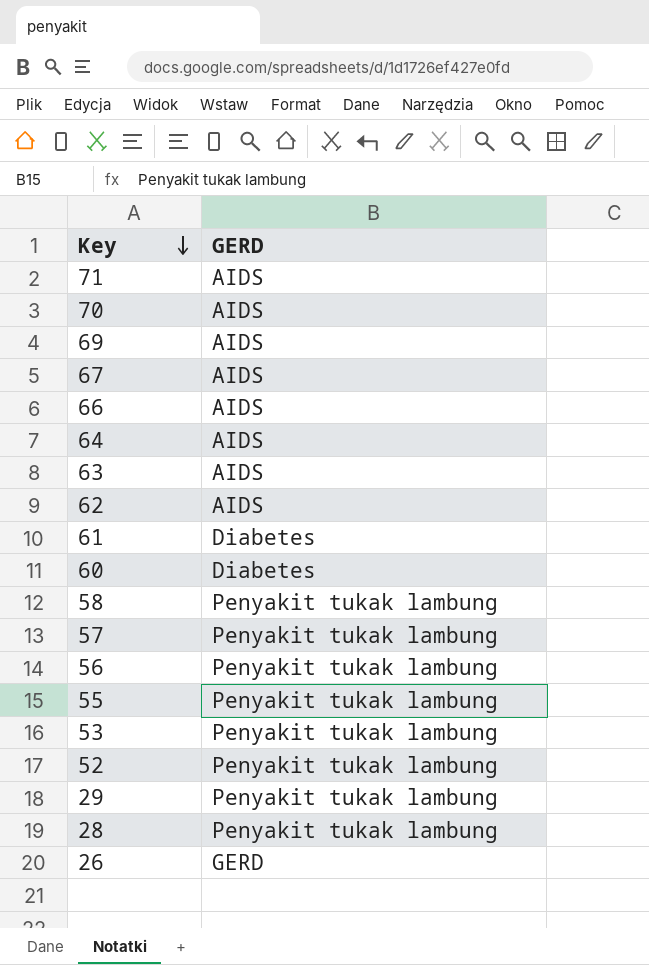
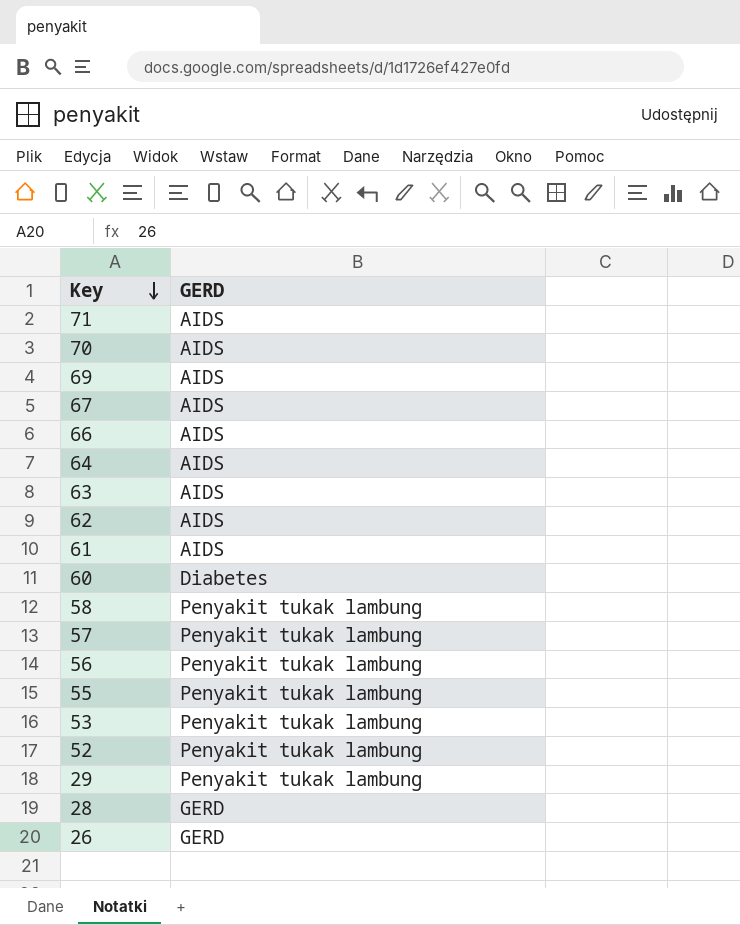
61 | GERD: Diabetes -> AIDS
28 | GERD: Penyakit tukak lambung -> GERD

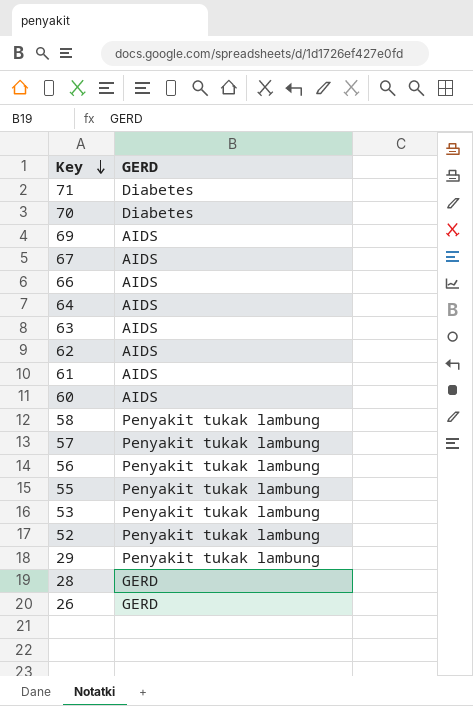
71 | GERD: AIDS -> Diabetes
70 | GERD: AIDS -> Diabetes
60 | GERD: Diabetes -> AIDS

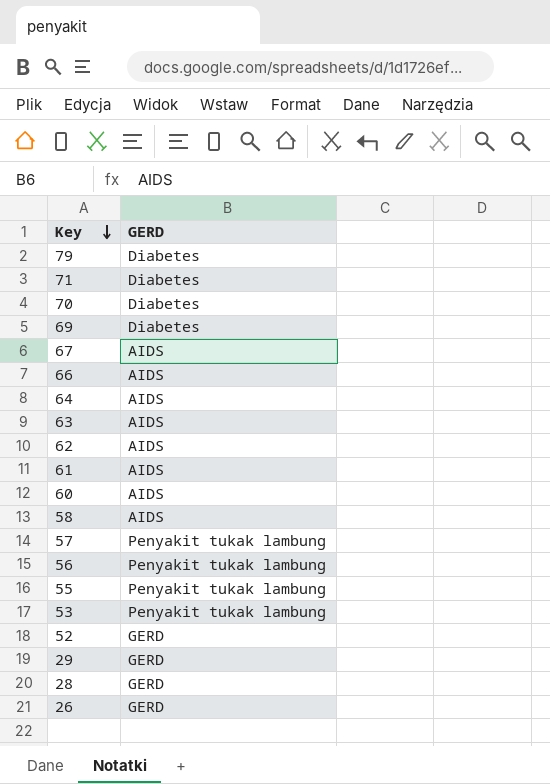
row 79: none -> Diabetes
69 | GERD: AIDS -> Diabetes
58 | GERD: Penyakit tukak lambung -> AIDS
52 | GERD: Penyakit tukak lambung -> GERD
29 | GERD: Penyakit tukak lambung -> GERD

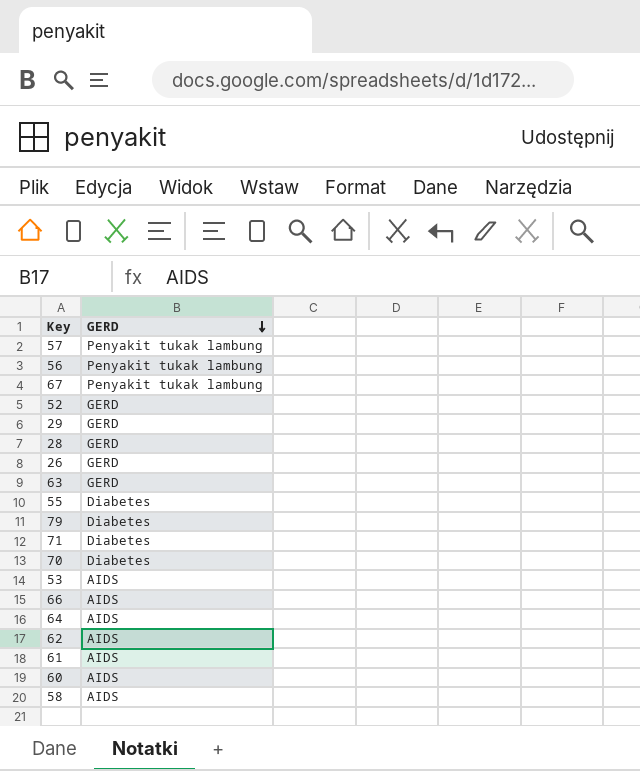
row order: Key descending -> GERD descending
row 69: Diabetes -> none
67 | GERD: AIDS -> Penyakit tukak lambung
63 | GERD: AIDS -> GERD
55 | GERD: Penyakit tukak lambung -> Diabetes
53 | GERD: Penyakit tukak lambung -> AIDS

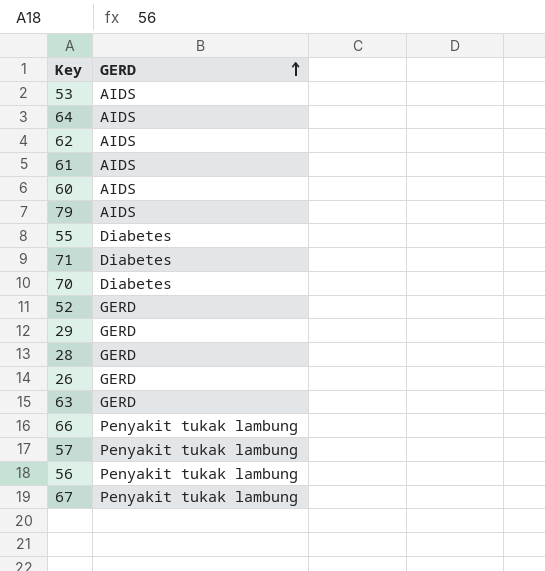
row order: GERD descending -> GERD ascending
row 58: AIDS -> none
79 | GERD: Diabetes -> AIDS
66 | GERD: AIDS -> Penyakit tukak lambung

